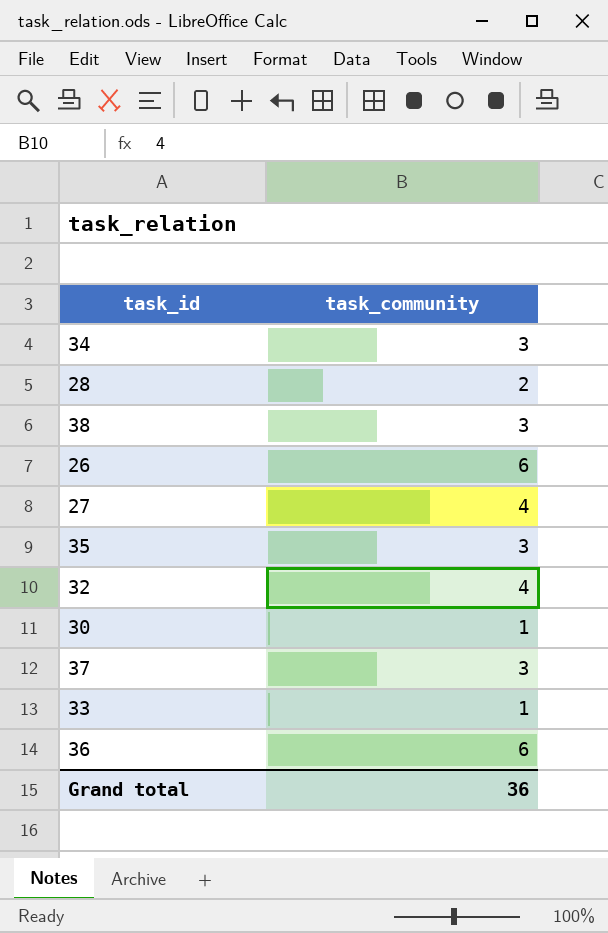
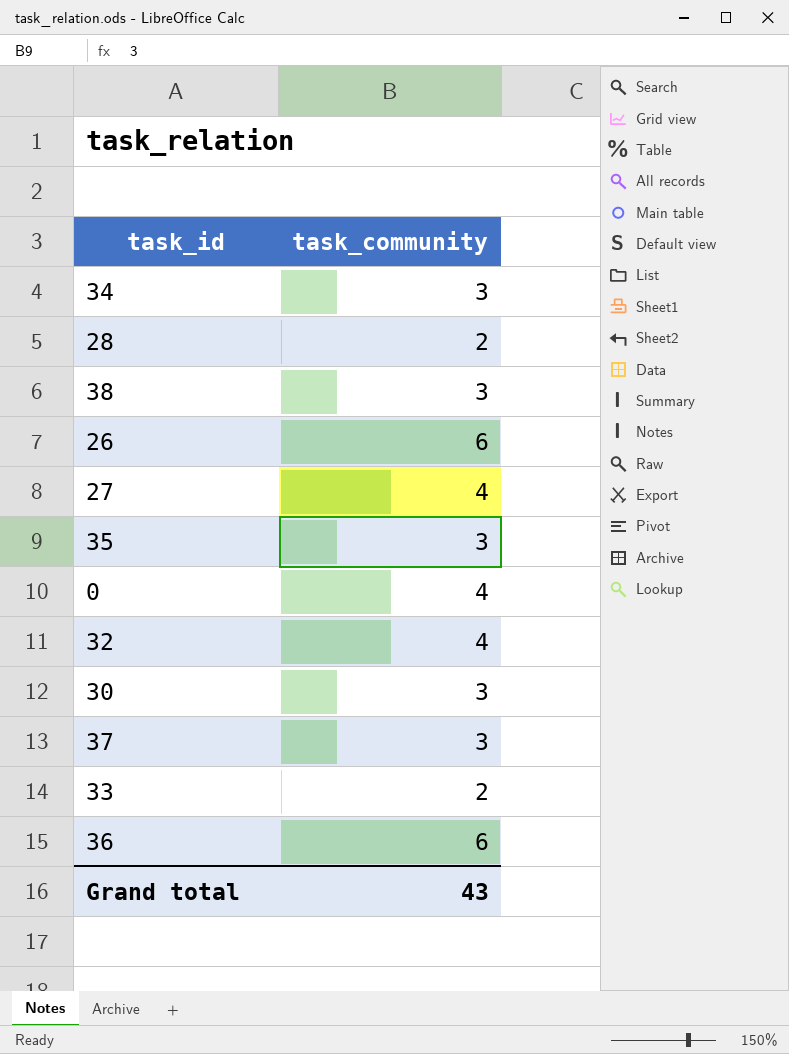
row 0: none -> 4
30 | task_community: 1 -> 3
33 | task_community: 1 -> 2
Grand total | task_community: 36 -> 43

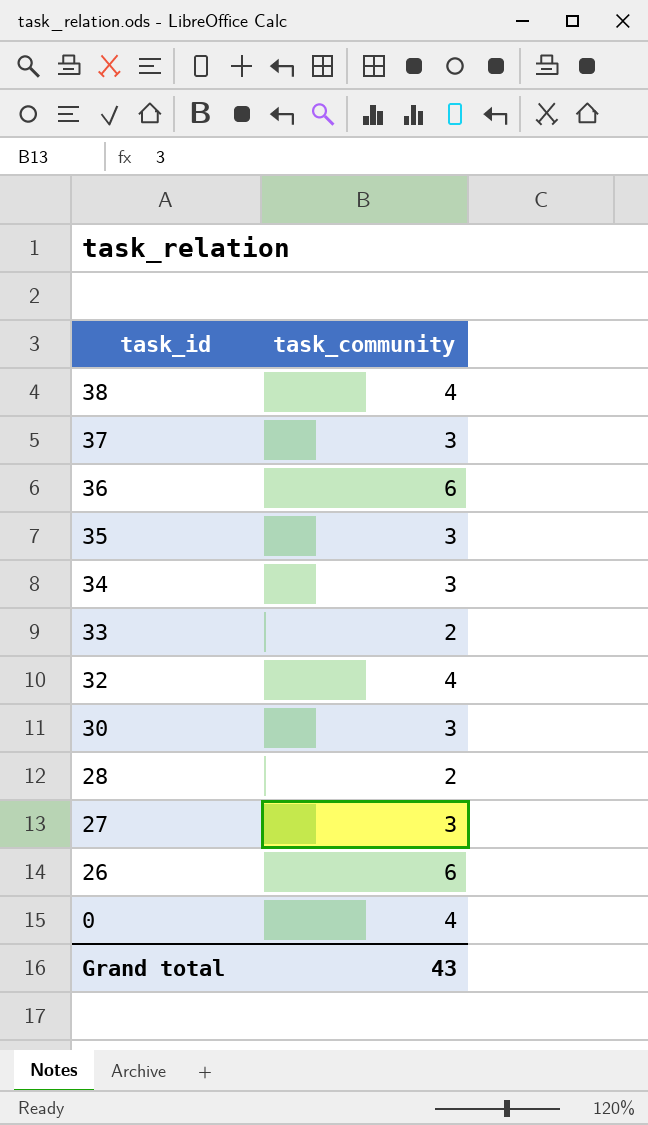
row order: none -> task_id descending
38 | task_community: 3 -> 4
27 | task_community: 4 -> 3

